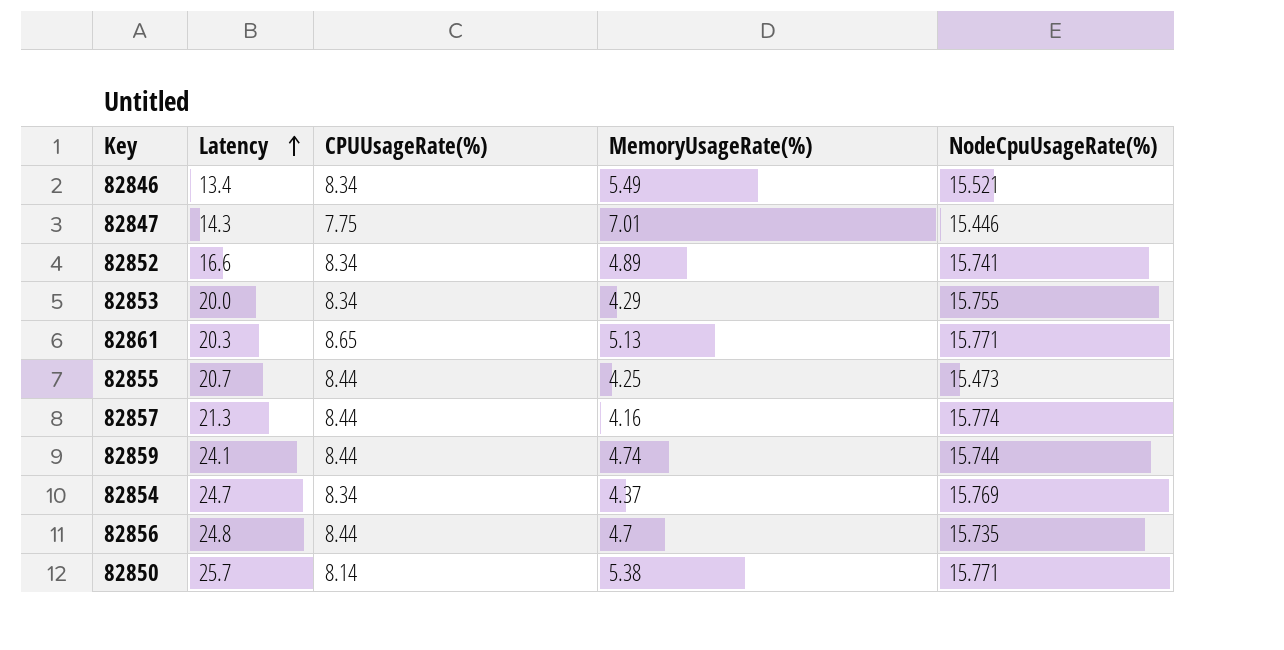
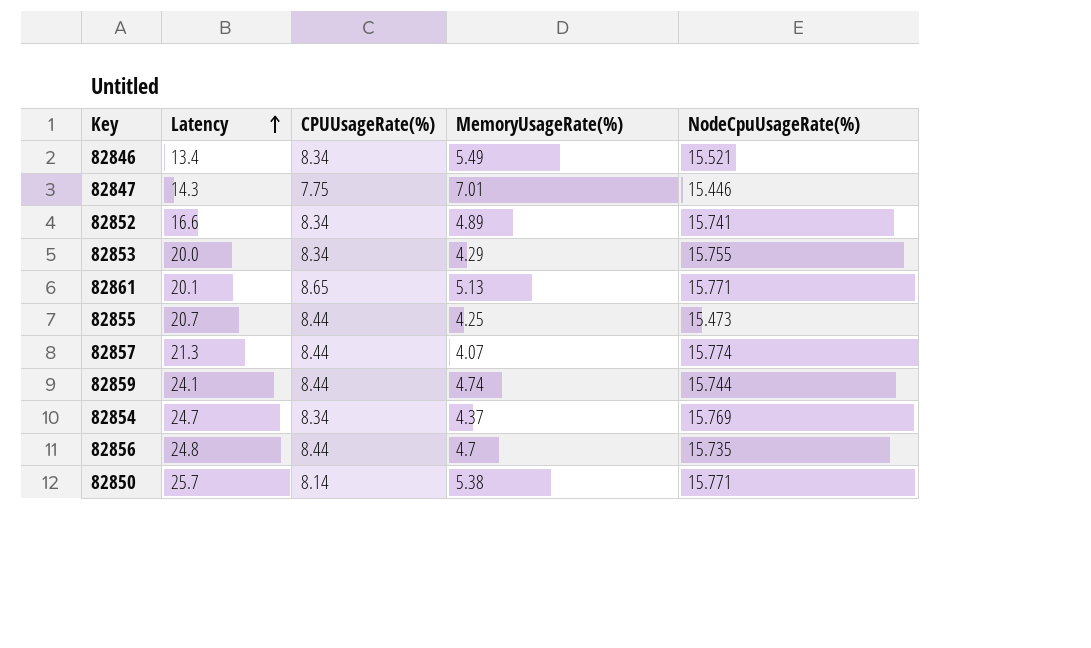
82861 | Latency: 20.3 -> 20.1
82857 | MemoryUsageRate(%): 4.16 -> 4.07

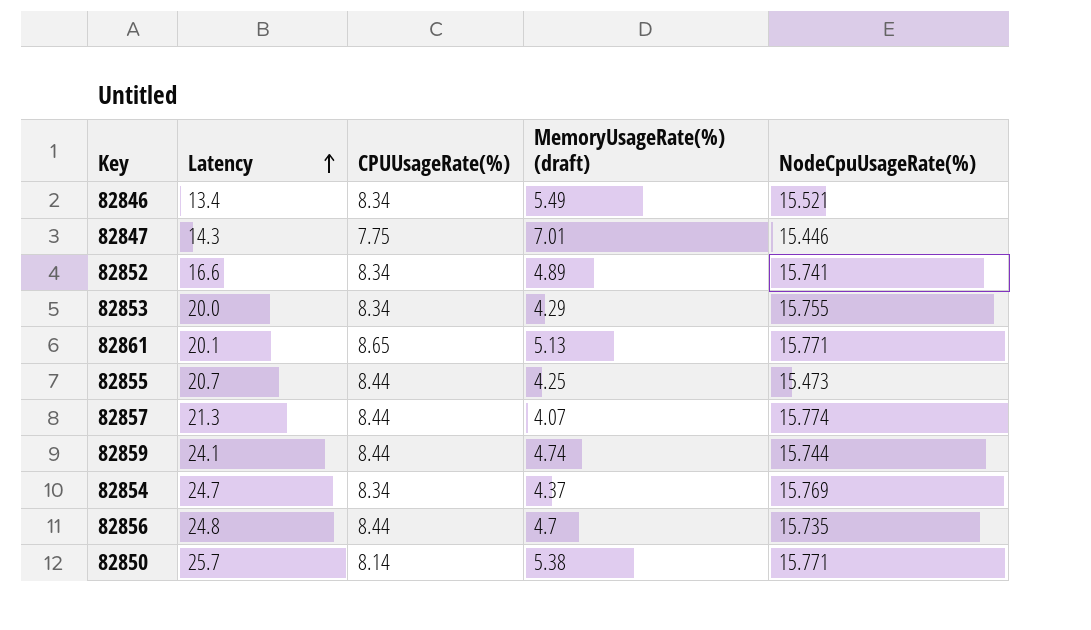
column name: MemoryUsageRate(%) -> MemoryUsageRate(%) (draft)

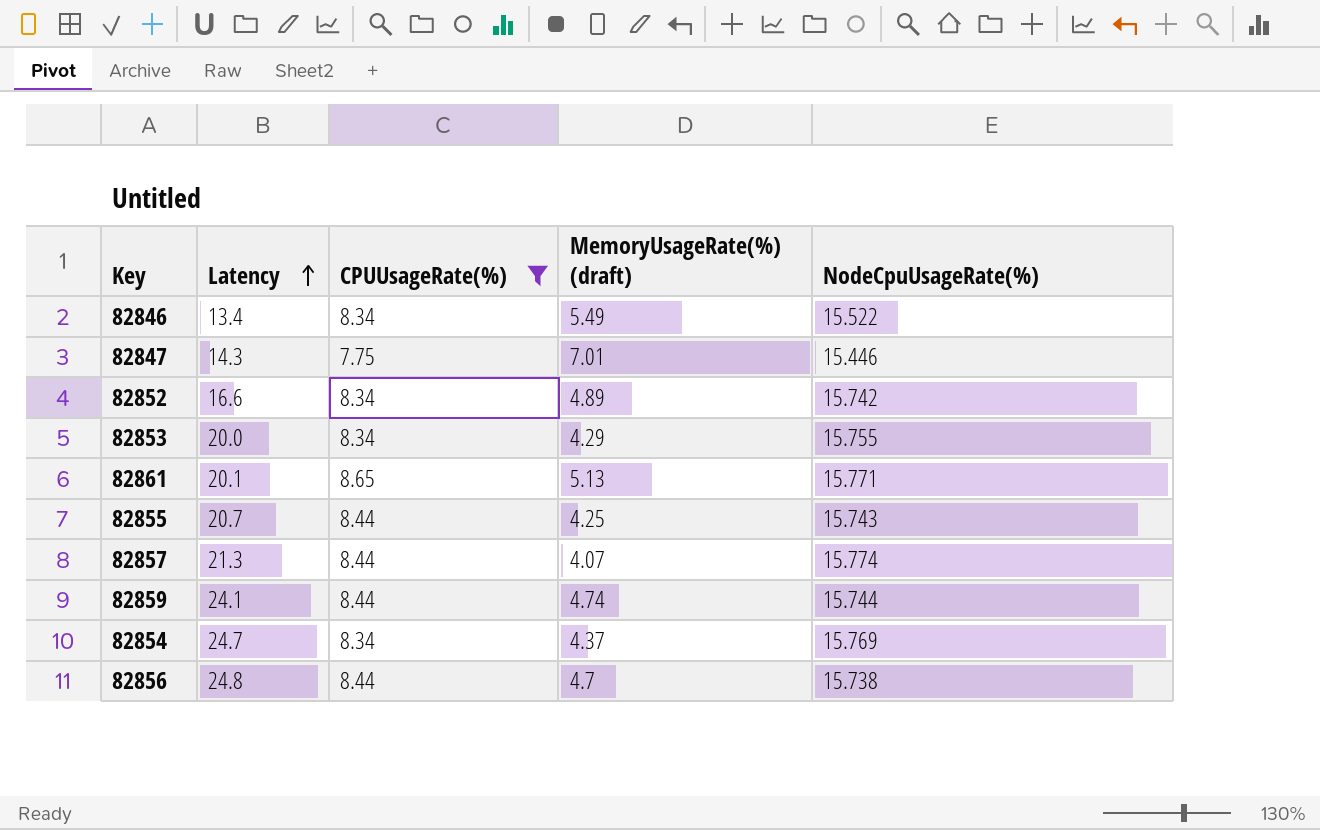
filter: none -> CPUUsageRate(%) != 8.14
82846 | NodeCpuUsageRate(%): 15.521 -> 15.522
82852 | NodeCpuUsageRate(%): 15.741 -> 15.742
82855 | NodeCpuUsageRate(%): 15.473 -> 15.743
82856 | NodeCpuUsageRate(%): 15.735 -> 15.738

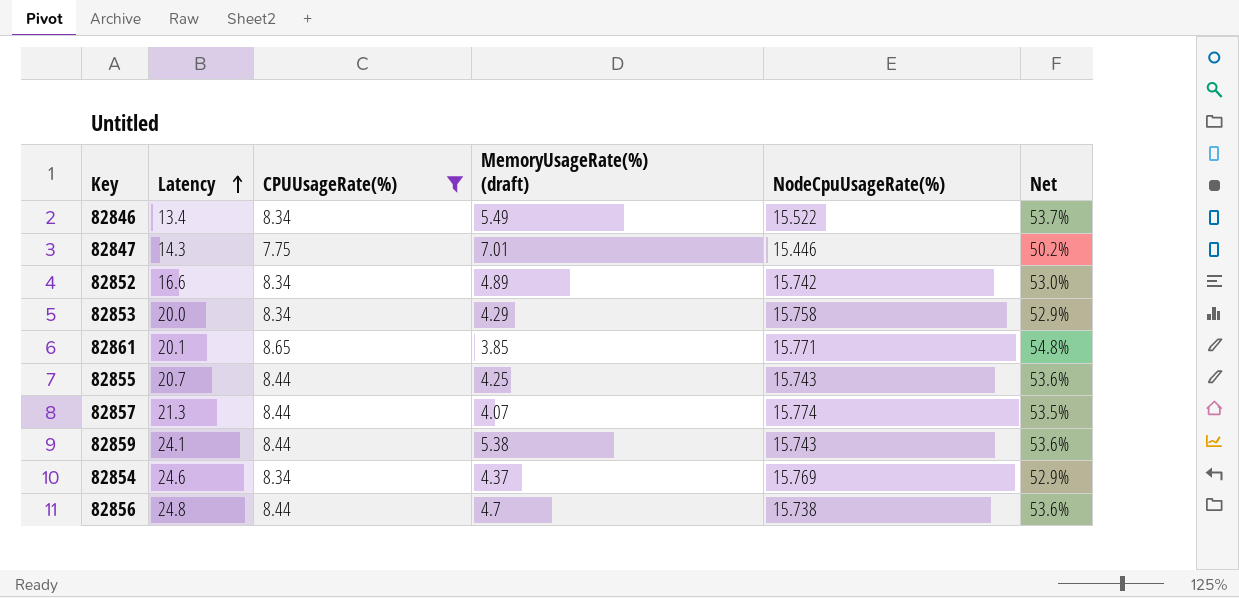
column Net | formula: none -> [CPUUsageRate(%)] / [NodeCpuUsageRate(%)]
82853 | NodeCpuUsageRate(%): 15.755 -> 15.758
82861 | MemoryUsageRate(%) (draft): 5.13 -> 3.85
82859 | MemoryUsageRate(%) (draft): 4.74 -> 5.38
82859 | NodeCpuUsageRate(%): 15.744 -> 15.743
82854 | Latency: 24.7 -> 24.6

